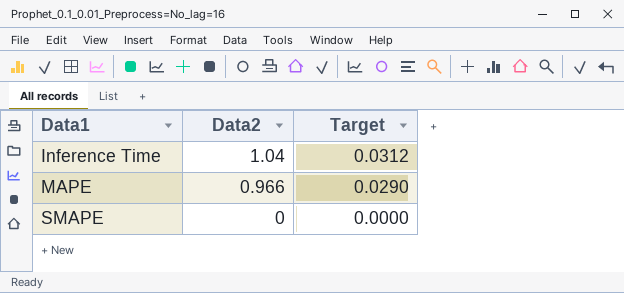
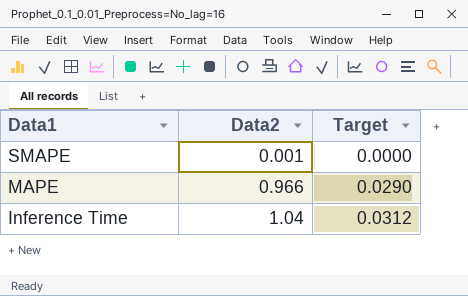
row order: Data1 ascending -> Data1 descending
SMAPE | Data2: 0 -> 0.001

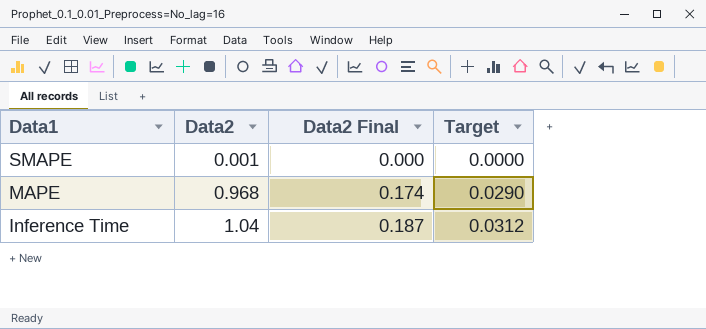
column Data2 Final | formula: none -> [Data2] * 0.18
MAPE | Data2: 0.966 -> 0.968

